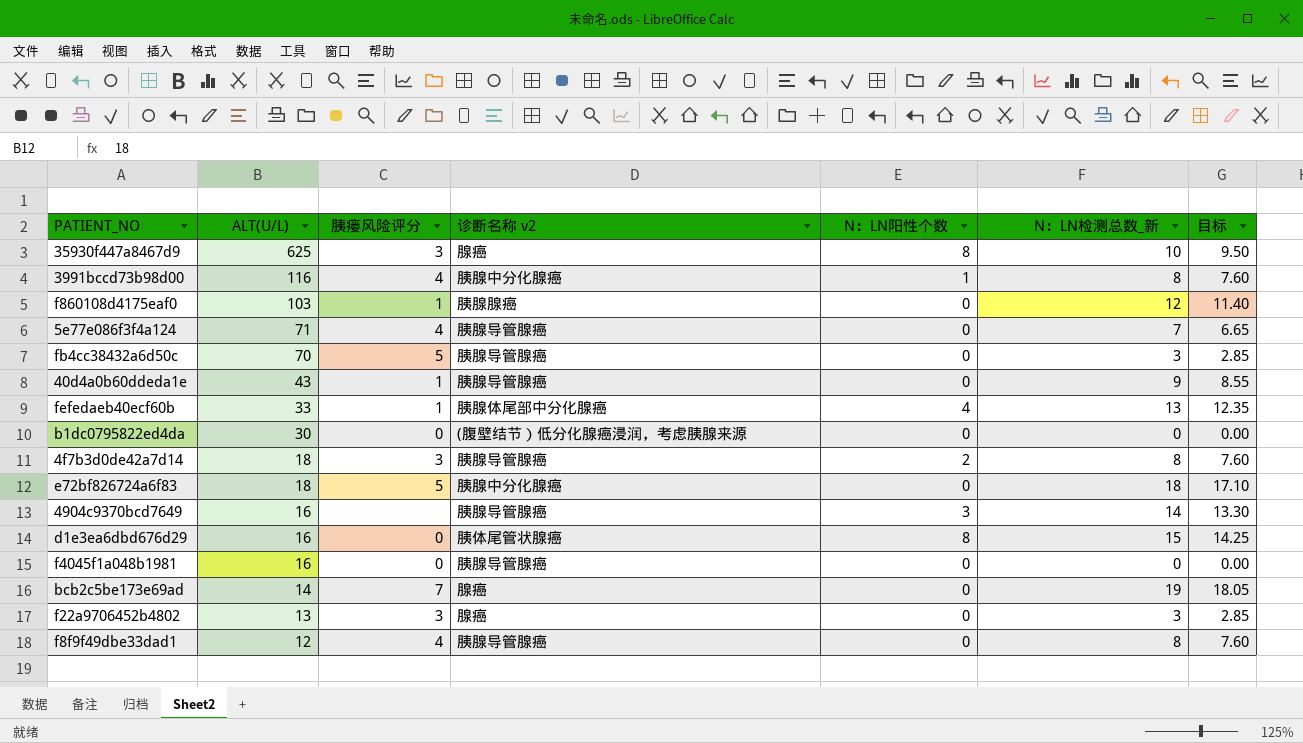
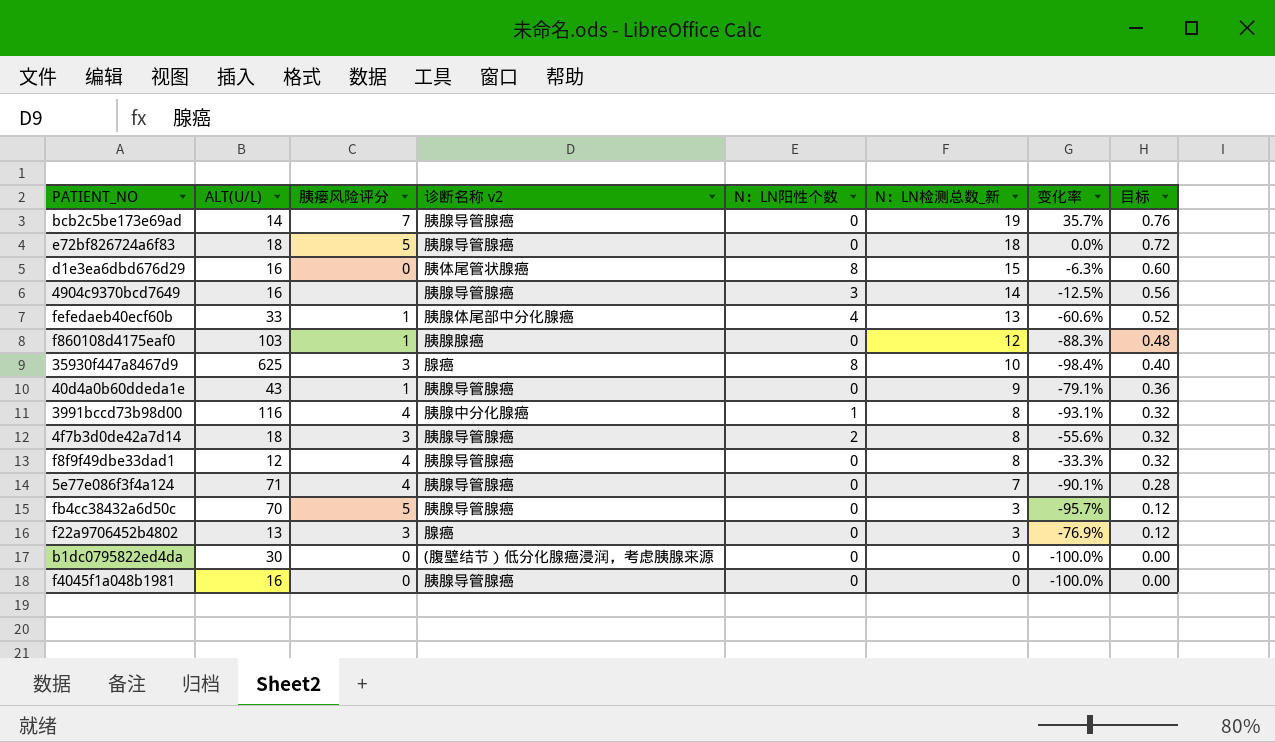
row order: ALT(U/L) descending -> N：LN检测总数_新 descending
column 变化率 | formula: none -> ([N：LN检测总数_新] - [ALT(U/L)]) / [ALT(U/L)]
column 目标 | formula: [N：LN检测总数_新] * 0.95 -> [N：LN检测总数_新] * 0.04
bcb2c5be173e69ad | 诊断名称 v2: 腺癌 -> 胰腺导管腺癌
e72bf826724a6f83 | 诊断名称 v2: 胰腺中分化腺癌 -> 胰腺导管腺癌

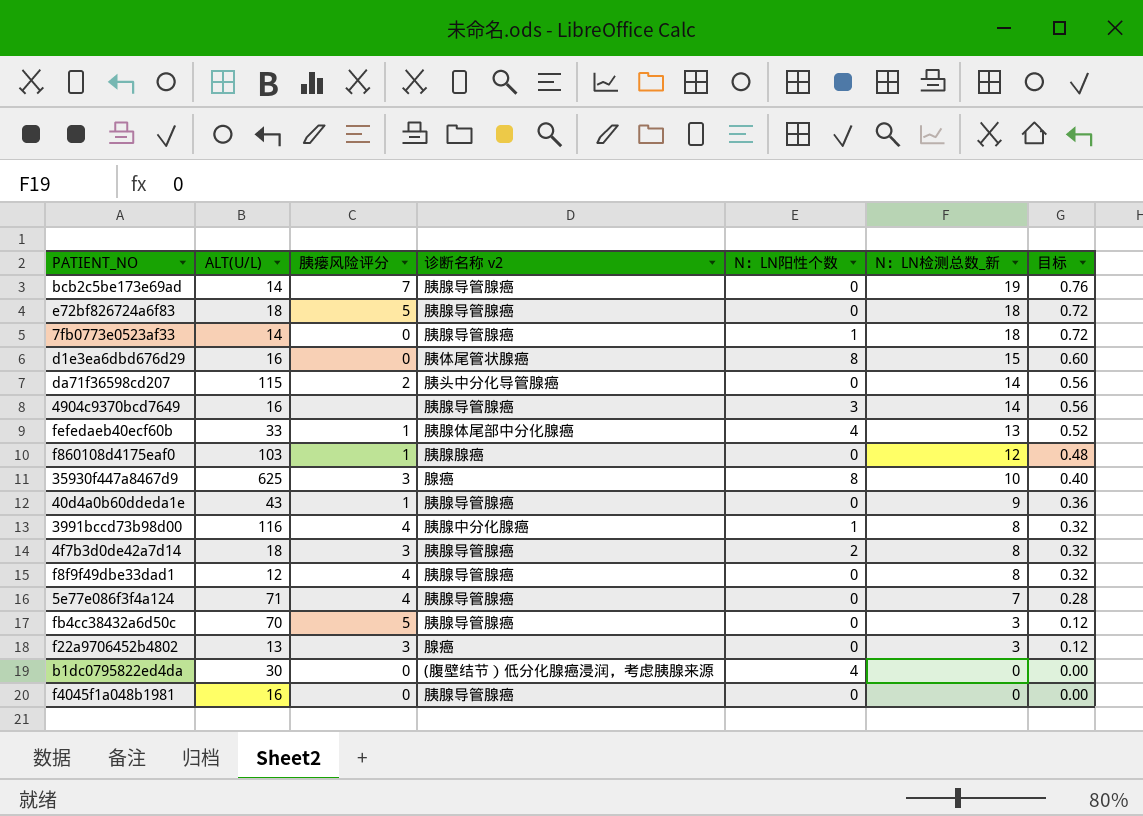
column 变化率 | formula: ([N：LN检测总数_新] - [ALT(U/L)]) / [ALT(U/L)] -> none
row 7fb0773e0523af33: none -> 14 | 0 | 胰腺导管腺癌 | 1 | 18 | 0.72
row da71f36598cd207: none -> 115 | 2 | 胰头中分化导管腺癌 | 0 | 14 | 0.56
b1dc0795822ed4da | N：LN阳性个数: 0 -> 4

